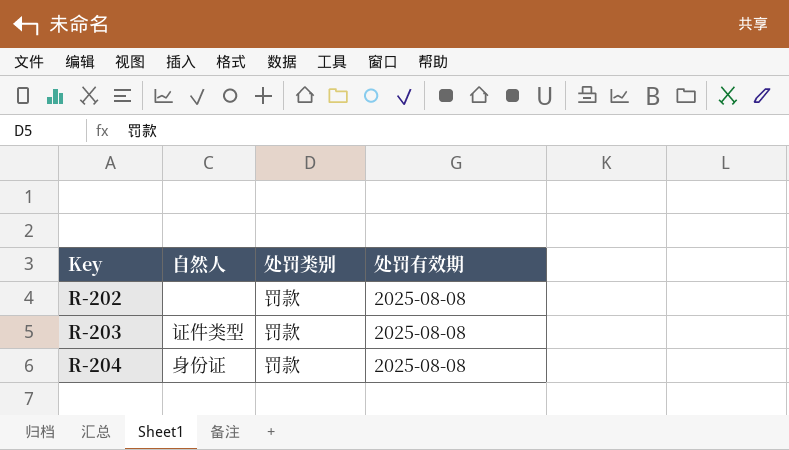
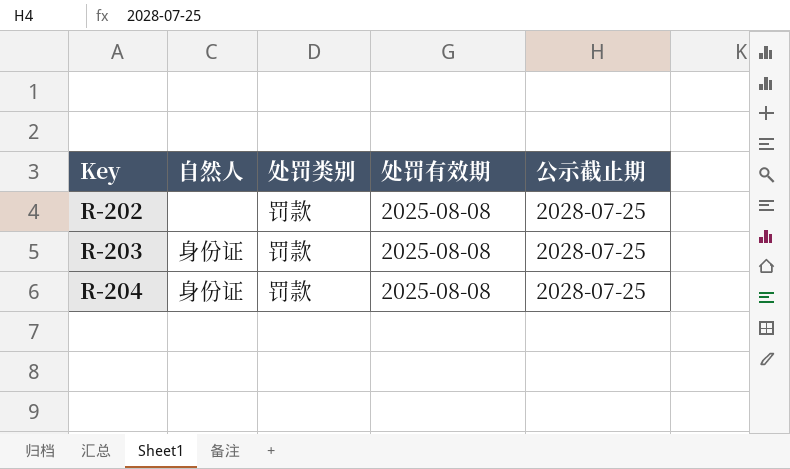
column 公示截止期 | position: none -> 5
R-203 | 自然人: 证件类型 -> 身份证

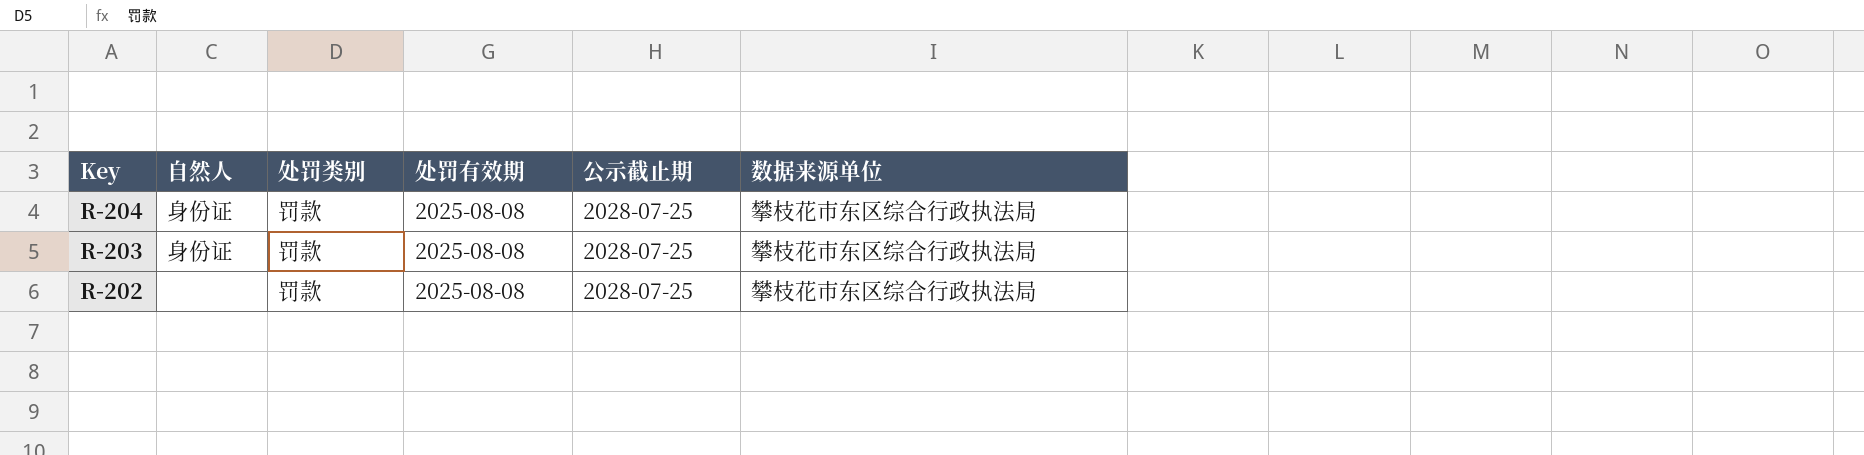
row order: Key ascending -> Key descending
column 数据来源单位 | position: none -> 6

